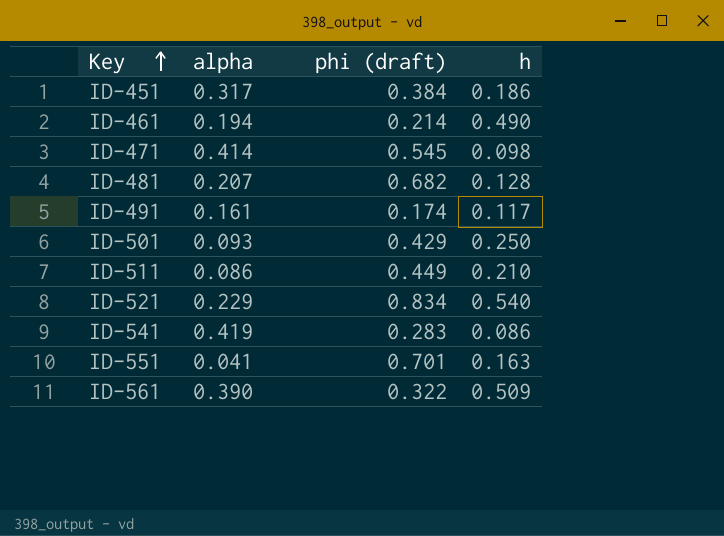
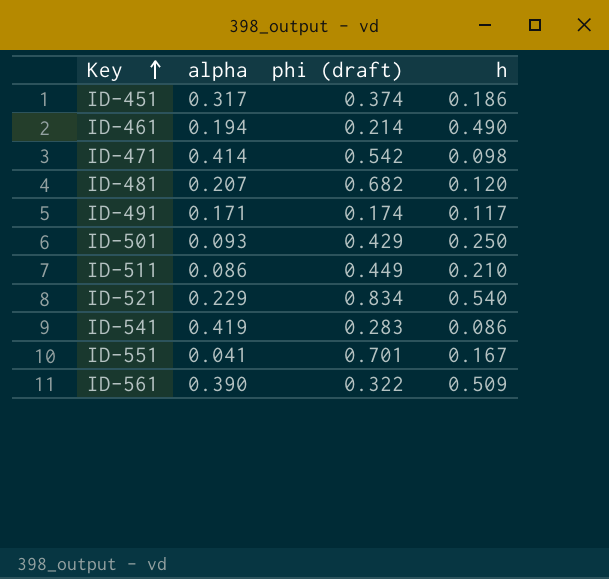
ID-451 | phi (draft): 0.384 -> 0.374
ID-471 | phi (draft): 0.545 -> 0.542
ID-481 | h: 0.128 -> 0.120
ID-491 | alpha: 0.161 -> 0.171
ID-551 | h: 0.163 -> 0.167

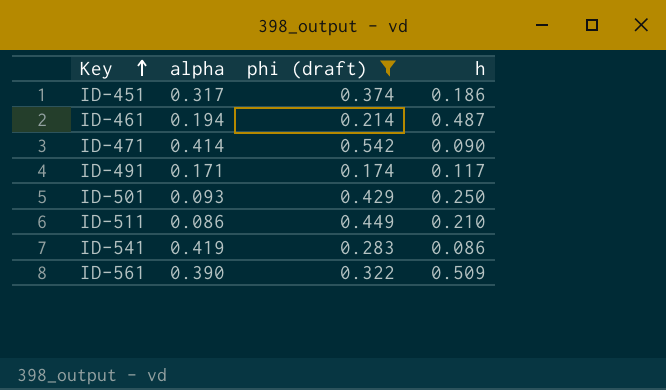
filter: none -> phi (draft) <= 0.542
ID-461 | h: 0.490 -> 0.487
ID-471 | h: 0.098 -> 0.090

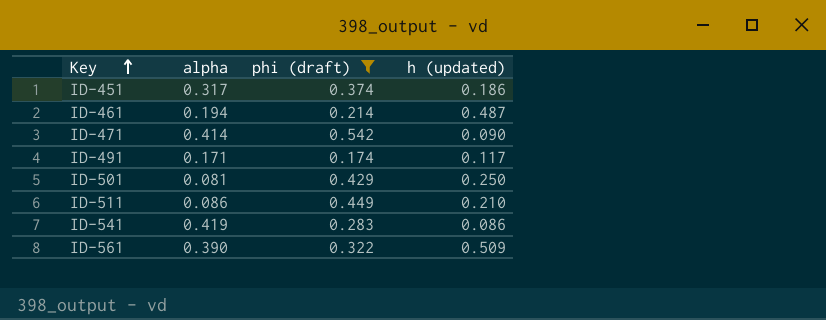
column name: h -> h (updated)
ID-501 | alpha: 0.093 -> 0.081

